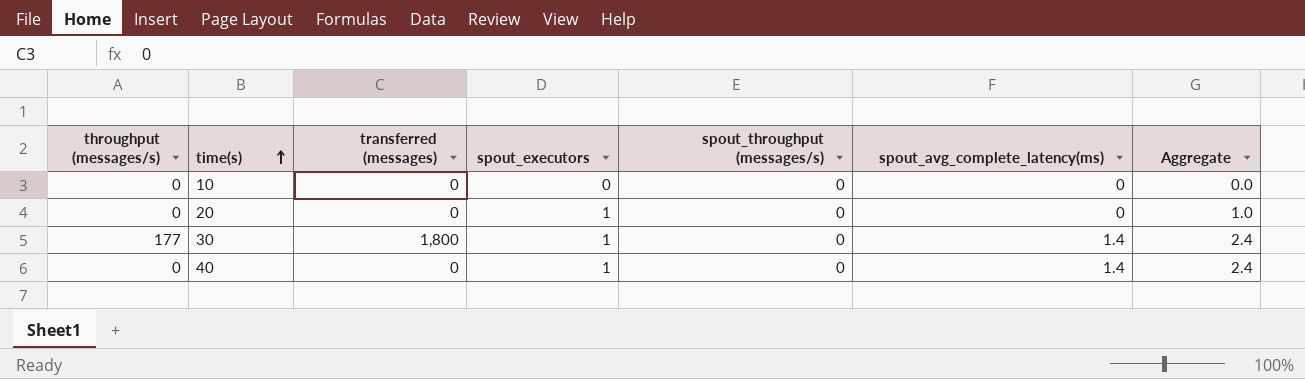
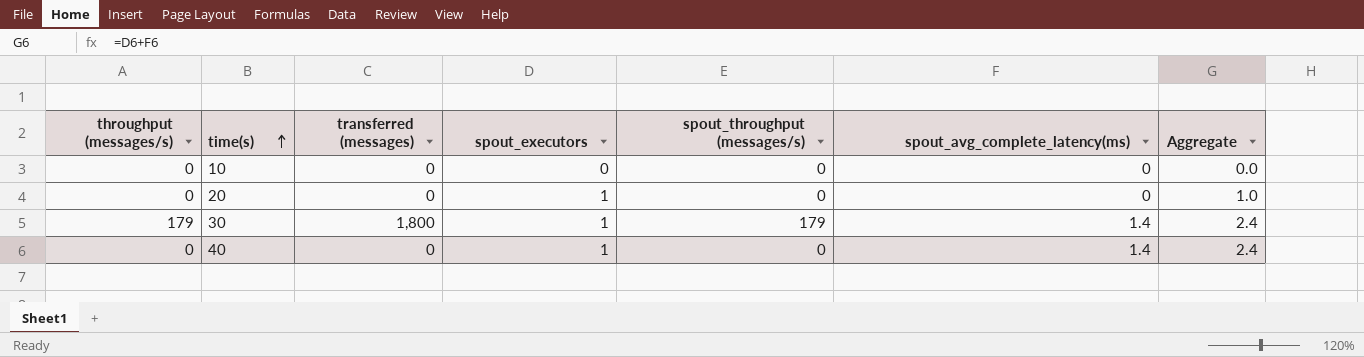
30 | throughput (messages/s): 177 -> 179
30 | spout_throughput (messages/s): 0 -> 179

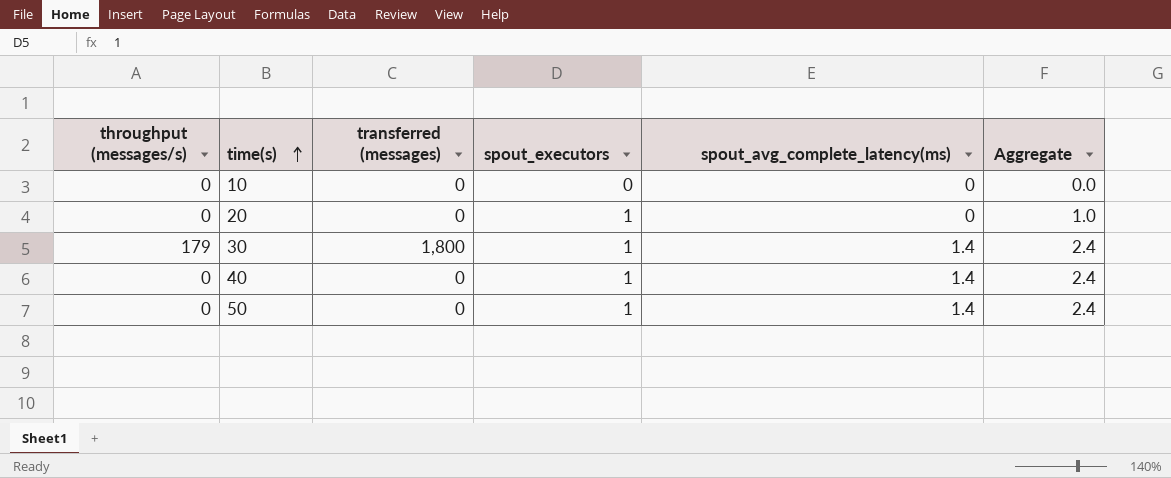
column spout_throughput (messages/s) | position: 5 -> none
row 50: none -> 0 | 0 | 1 | 1.4 | 2.4

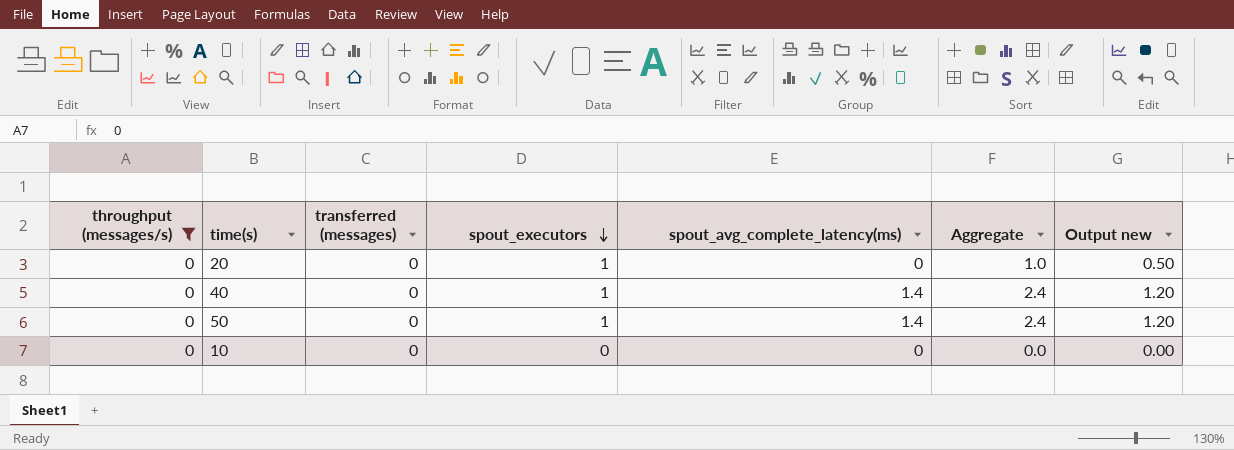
filter: none -> throughput (messages/s) = 0
row order: time(s) ascending -> spout_executors descending
column Output new | formula: none -> [Aggregate] * 0.5

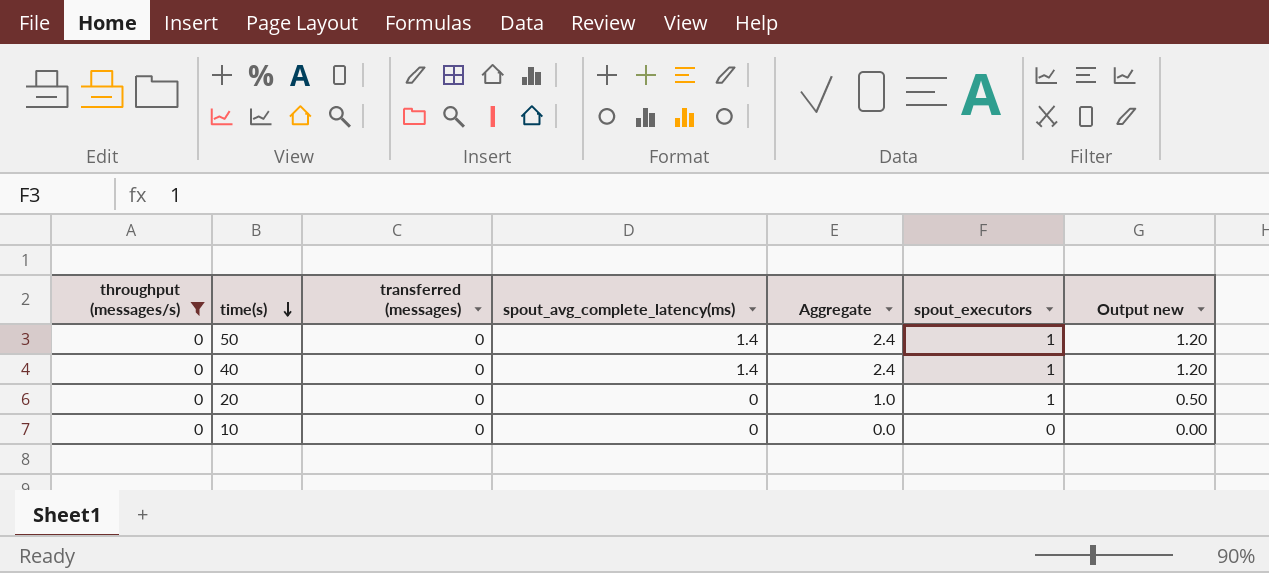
row order: spout_executors descending -> time(s) descending
column spout_executors | position: 4 -> 6

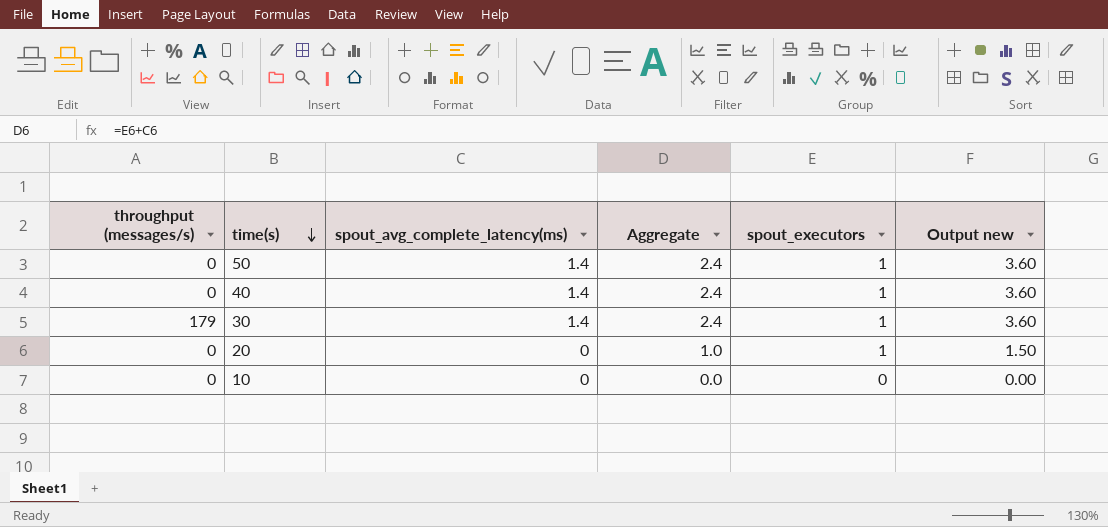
filter: throughput (messages/s) = 0 -> none
column transferred (messages) | position: 3 -> none
column Output new | formula: [Aggregate] * 0.5 -> [Aggregate] * 1.5

